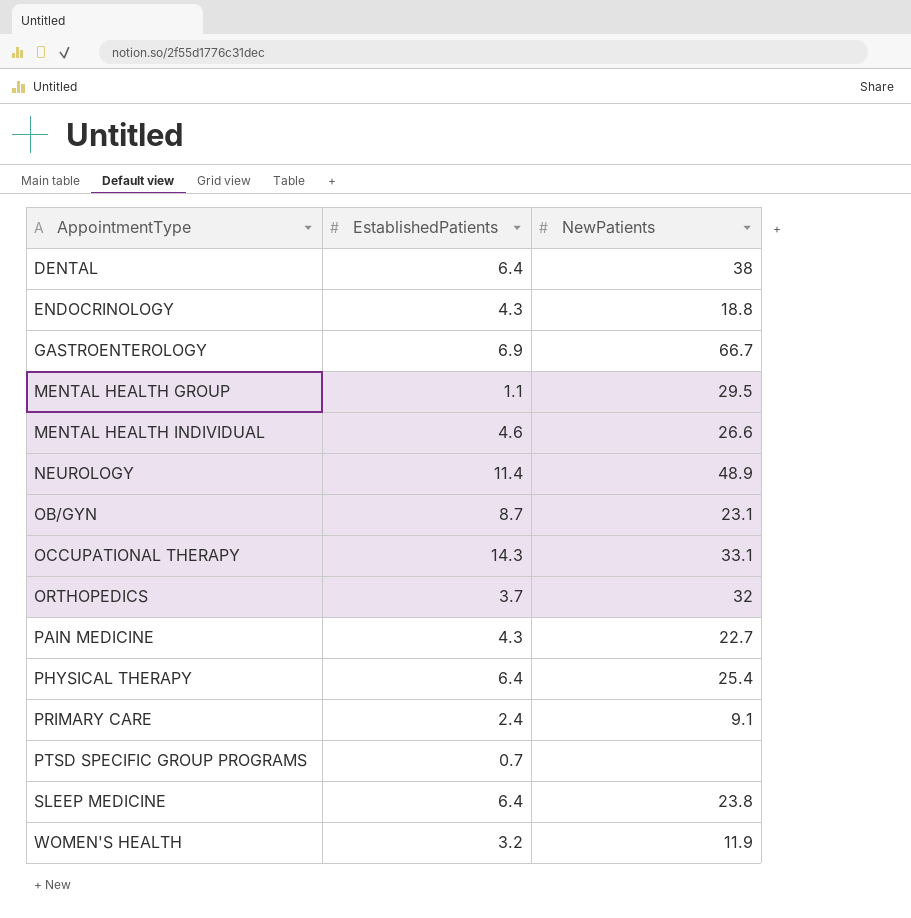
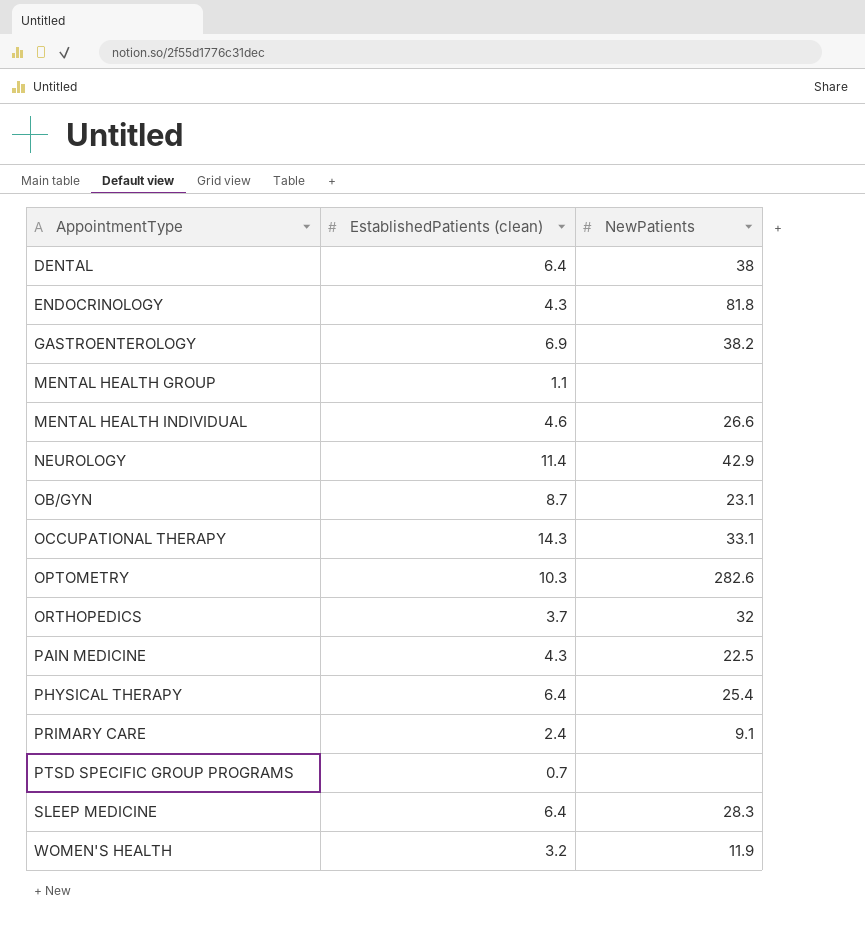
column name: EstablishedPatients -> EstablishedPatients (clean)
ENDOCRINOLOGY | NewPatients: 18.8 -> 81.8
GASTROENTEROLOGY | NewPatients: 66.7 -> 38.2
MENTAL HEALTH GROUP | NewPatients: 29.5 -> none
NEUROLOGY | NewPatients: 48.9 -> 42.9
row OPTOMETRY: none -> 10.3 | 282.6
PAIN MEDICINE | NewPatients: 22.7 -> 22.5
SLEEP MEDICINE | NewPatients: 23.8 -> 28.3

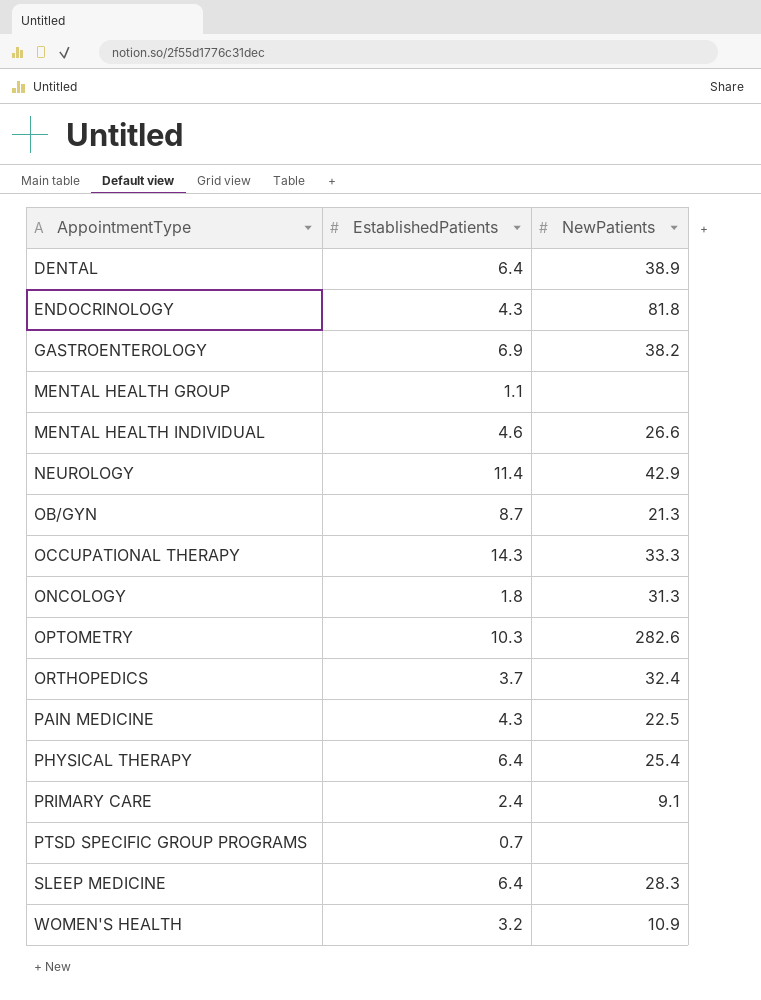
column name: EstablishedPatients (clean) -> EstablishedPatients
DENTAL | NewPatients: 38 -> 38.9
OB/GYN | NewPatients: 23.1 -> 21.3
OCCUPATIONAL THERAPY | NewPatients: 33.1 -> 33.3
row ONCOLOGY: none -> 1.8 | 31.3
ORTHOPEDICS | NewPatients: 32 -> 32.4
WOMEN'S HEALTH | NewPatients: 11.9 -> 10.9

